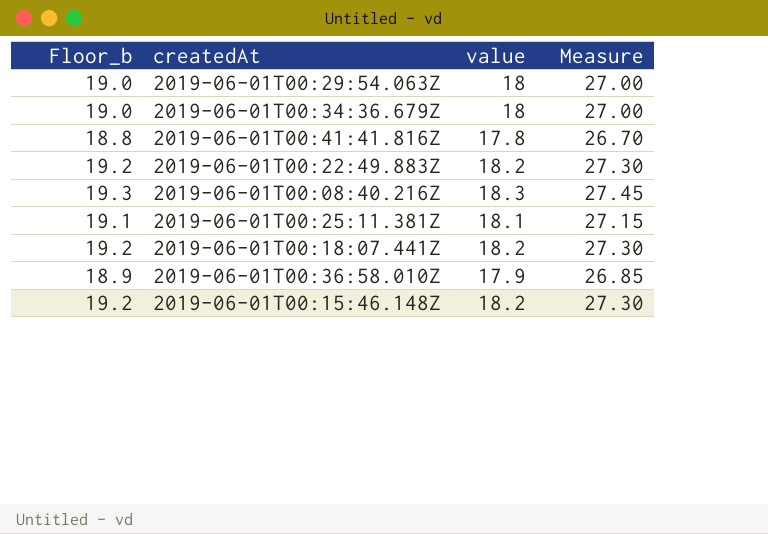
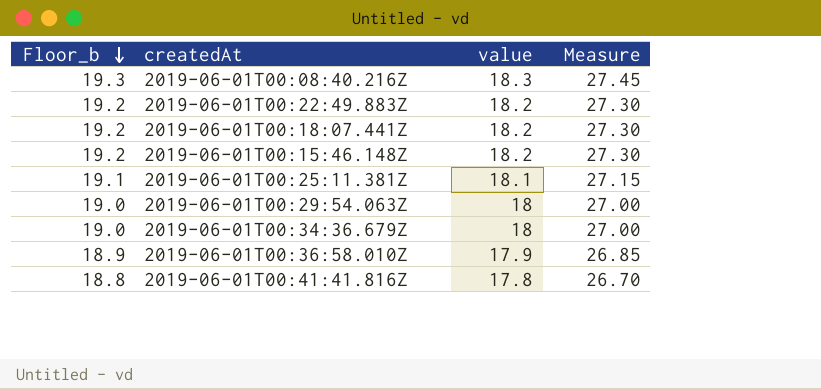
row order: none -> Floor_b descending

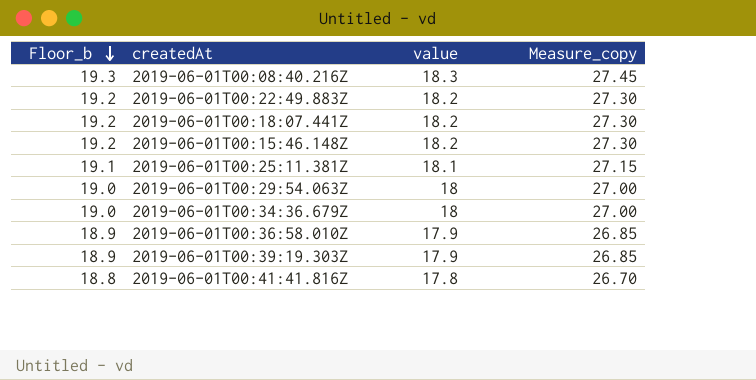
column name: Measure -> Measure_copy
row 2019-06-01T00:39:19.303Z: none -> 18.9 | 17.9 | 26.85

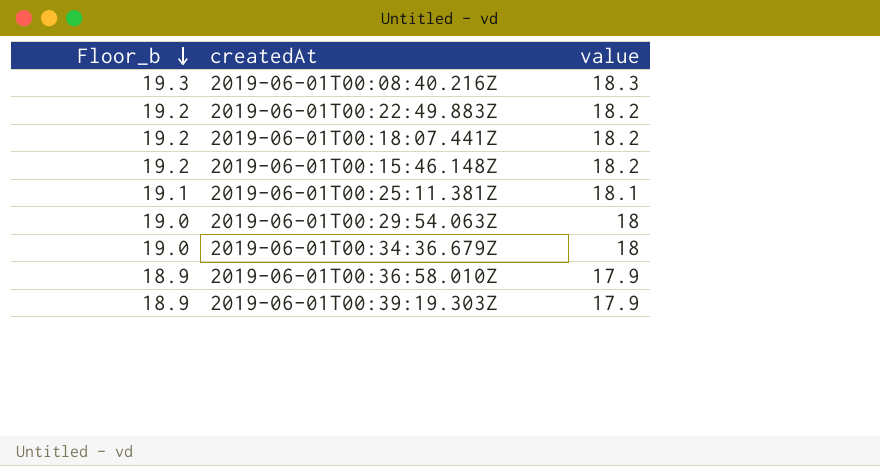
column Measure_copy | formula: [value] * 1.5 -> none
row 2019-06-01T00:41:41.816Z: 18.8 | 17.8 | 26.70 -> none

